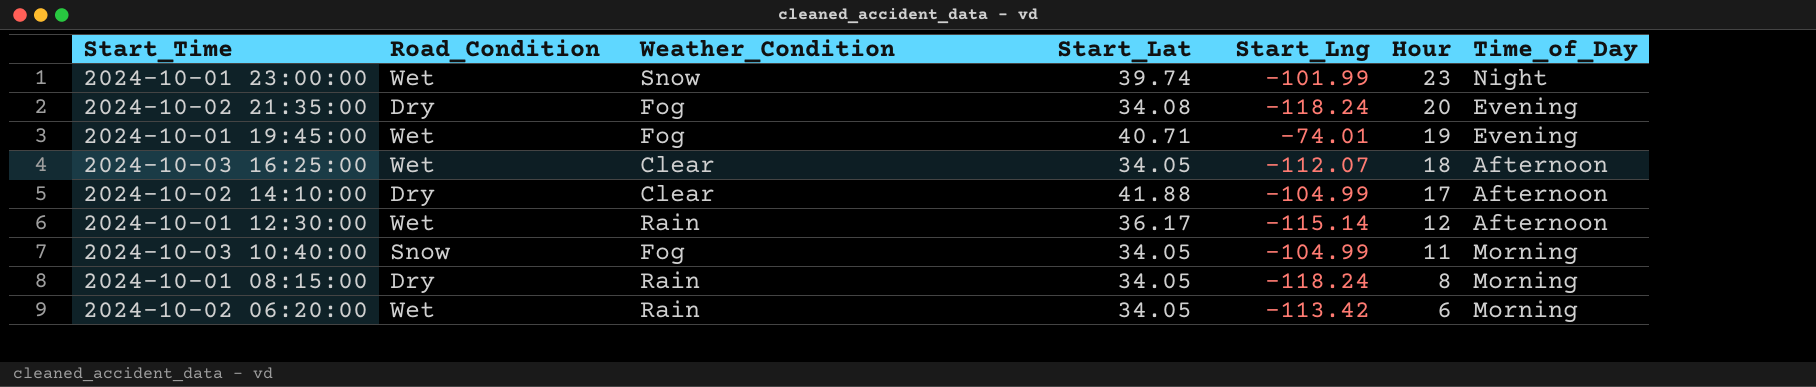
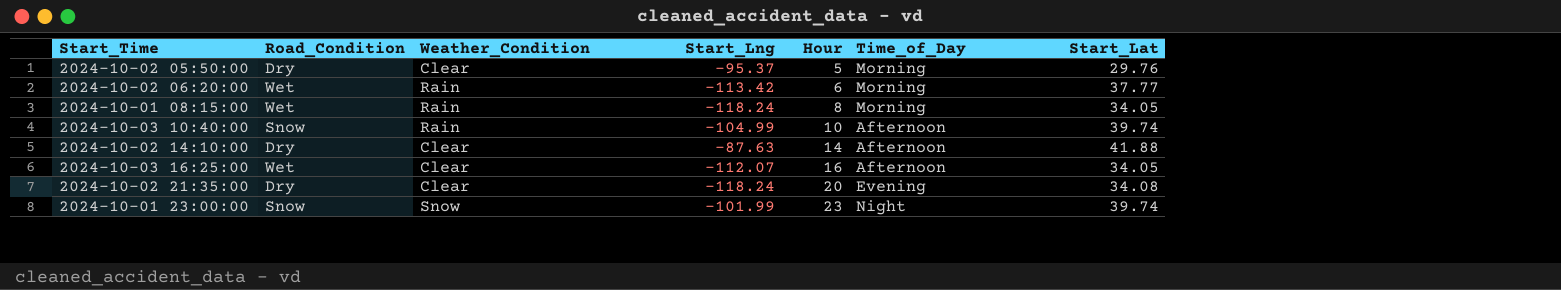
row order: Hour descending -> Hour ascending
column Start_Lat | position: 4 -> 7
row 2024-10-01 19:45:00: Wet | Fog | 40.71 | -74.01 | 19 | Evening -> none
row 2024-10-01 12:30:00: Wet | Rain | 36.17 | -115.14 | 12 | Afternoon -> none
row 2024-10-02 05:50:00: none -> Dry | Clear | -95.37 | 5 | Morning | 29.76
2024-10-02 06:20:00 | Start_Lat: 34.05 -> 37.77
2024-10-01 08:15:00 | Road_Condition: Dry -> Wet
2024-10-03 10:40:00 | Weather_Condition: Fog -> Rain
2024-10-03 10:40:00 | Hour: 11 -> 10
2024-10-03 10:40:00 | Time_of_Day: Morning -> Afternoon
2024-10-03 10:40:00 | Start_Lat: 34.05 -> 39.74
2024-10-02 14:10:00 | Start_Lng: -104.99 -> -87.63
2024-10-02 14:10:00 | Hour: 17 -> 14
2024-10-03 16:25:00 | Hour: 18 -> 16
2024-10-02 21:35:00 | Weather_Condition: Fog -> Clear
2024-10-01 23:00:00 | Road_Condition: Wet -> Snow

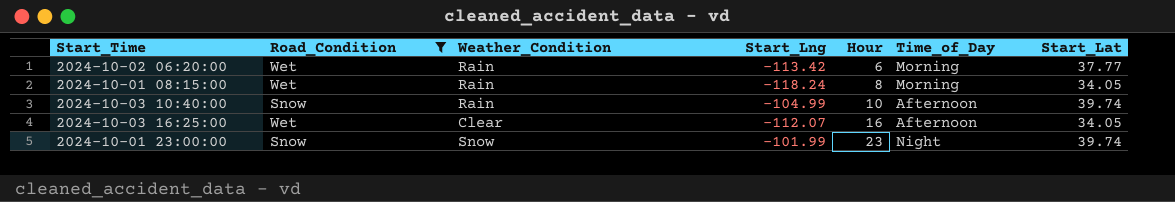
filter: none -> Road_Condition != Dry

